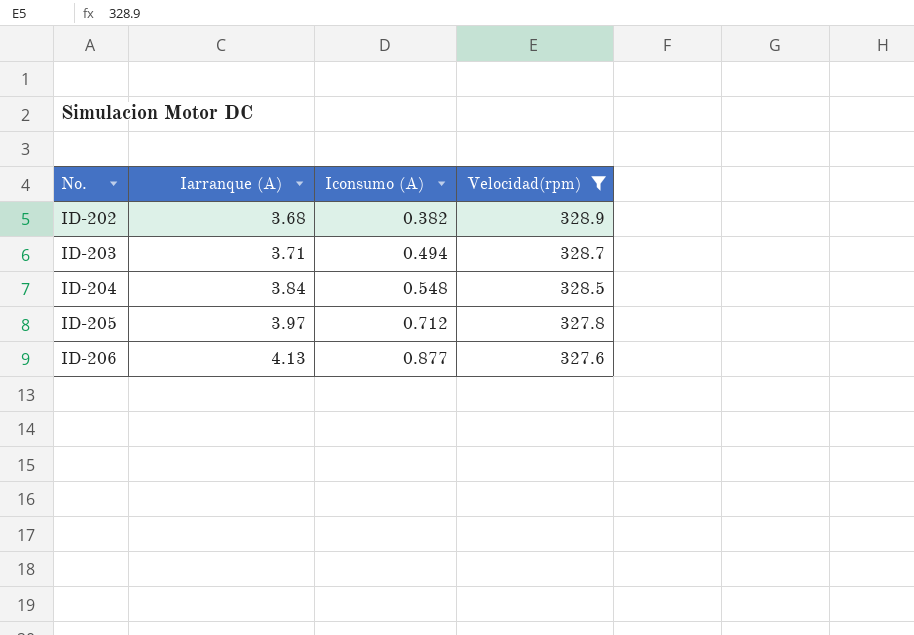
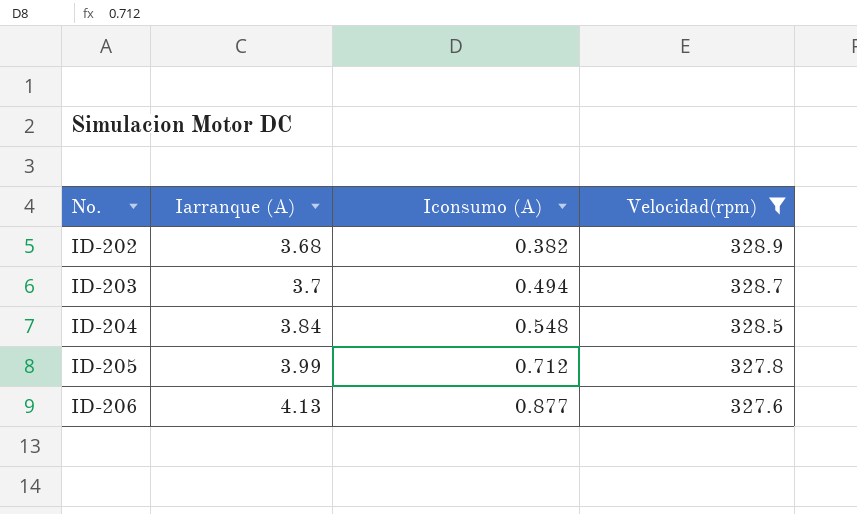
ID-203 | Iarranque (A): 3.71 -> 3.7
ID-205 | Iarranque (A): 3.97 -> 3.99

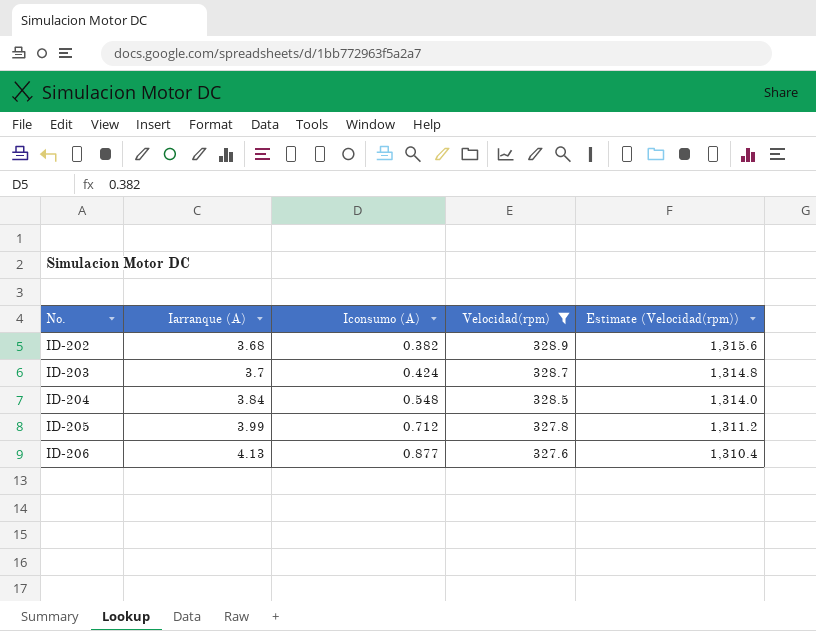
column Estimate (Velocidad(rpm)) | formula: none -> [Velocidad(rpm)] * 4
ID-203 | Iconsumo (A): 0.494 -> 0.424

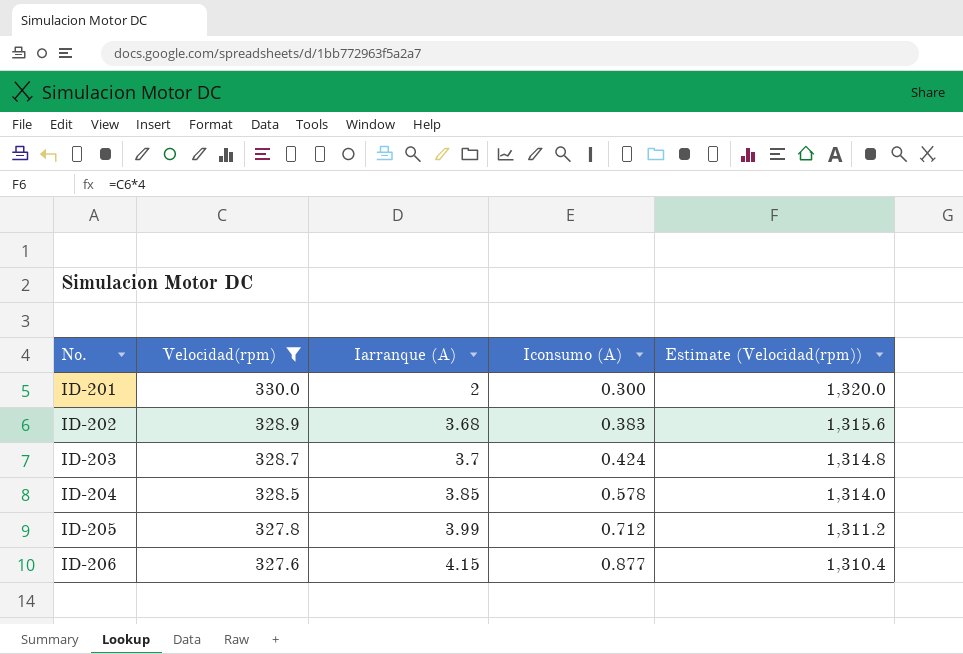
column Velocidad(rpm) | position: 4 -> 2
row ID-201: none -> 330.0 | 2 | 0.300 | 1,320.0
ID-202 | Iconsumo (A): 0.382 -> 0.383
ID-204 | Iarranque (A): 3.84 -> 3.85
ID-204 | Iconsumo (A): 0.548 -> 0.578
ID-206 | Iarranque (A): 4.13 -> 4.15

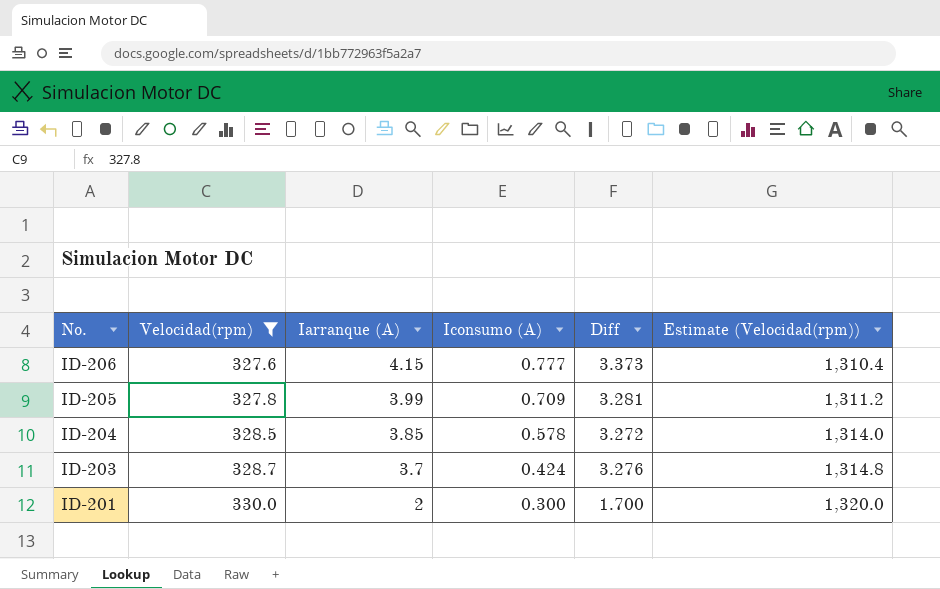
row order: No. ascending -> No. descending
column Diff | formula: none -> [Iarranque (A)] - [Iconsumo (A)]
row ID-202: 328.9 | 3.68 | 0.383 | 1,315.6 -> none
ID-206 | Iconsumo (A): 0.877 -> 0.777
ID-205 | Iconsumo (A): 0.712 -> 0.709

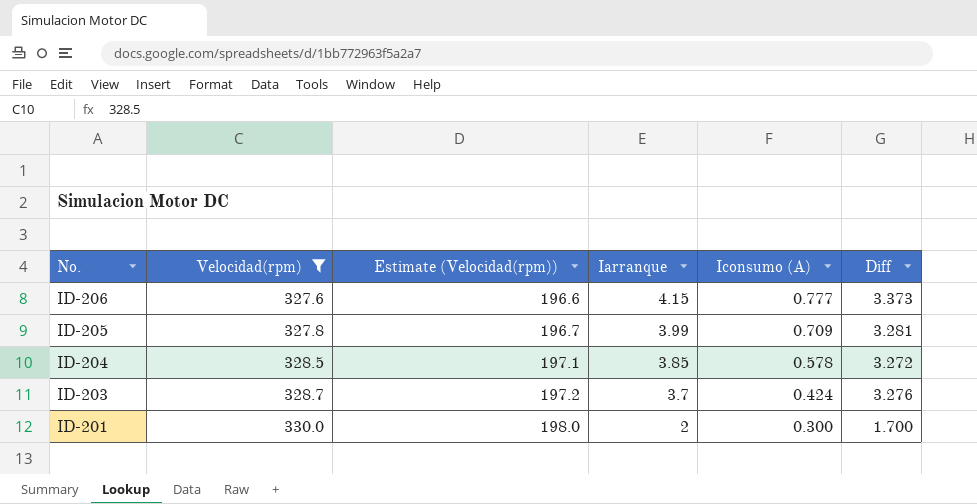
column Estimate (Velocidad(rpm)) | formula: [Velocidad(rpm)] * 4 -> [Velocidad(rpm)] * 0.6
column Estimate (Velocidad(rpm)) | position: 6 -> 3
column name: Iarranque (A) -> Iarranque

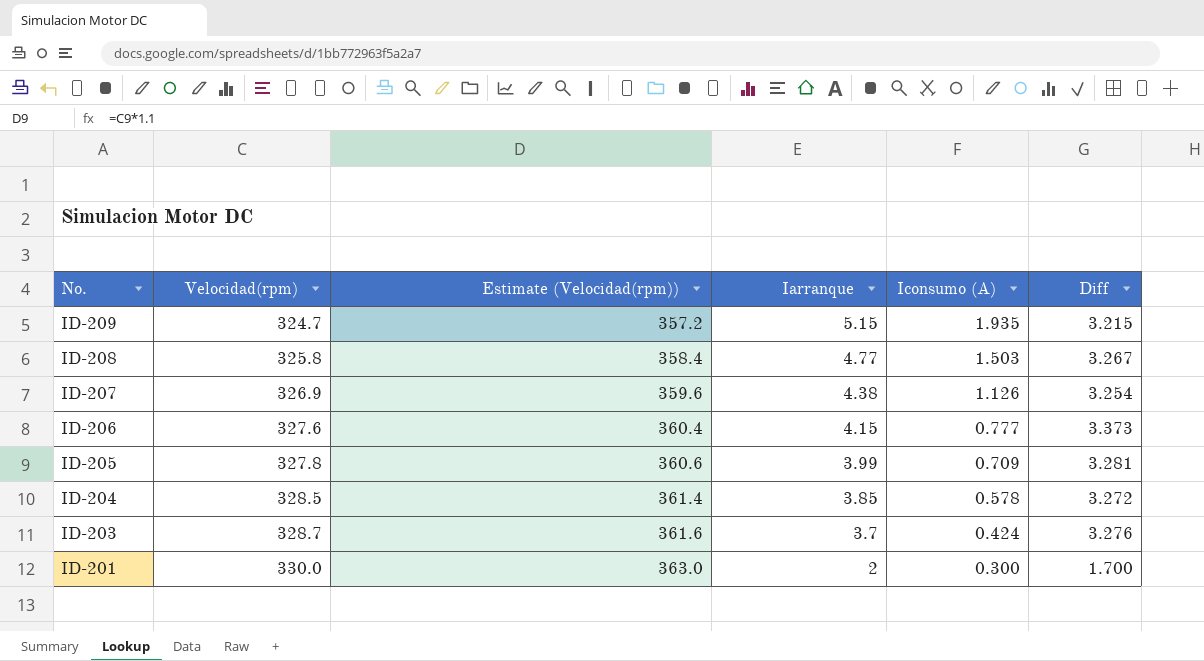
filter: Velocidad(rpm) >= 327.6 -> none
column Estimate (Velocidad(rpm)) | formula: [Velocidad(rpm)] * 0.6 -> [Velocidad(rpm)] * 1.1

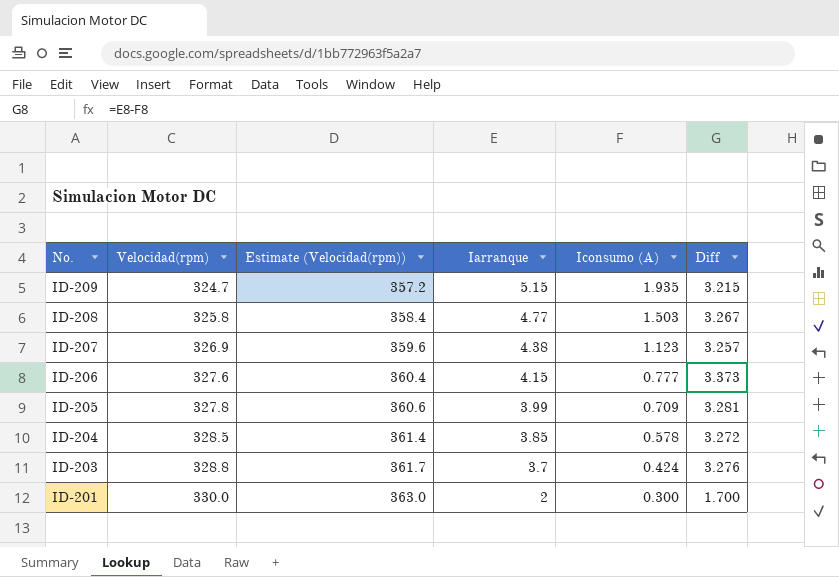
ID-207 | Iconsumo (A): 1.126 -> 1.123
ID-207 | Diff: 3.254 -> 3.257
ID-203 | Velocidad(rpm): 328.7 -> 328.8
ID-203 | Estimate (Velocidad(rpm)): 361.6 -> 361.7

